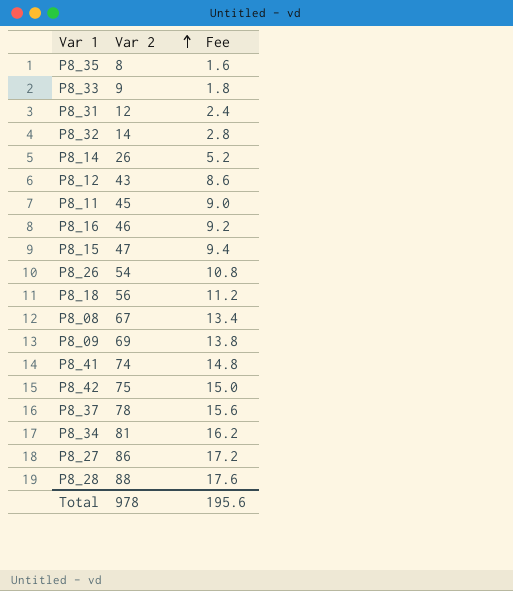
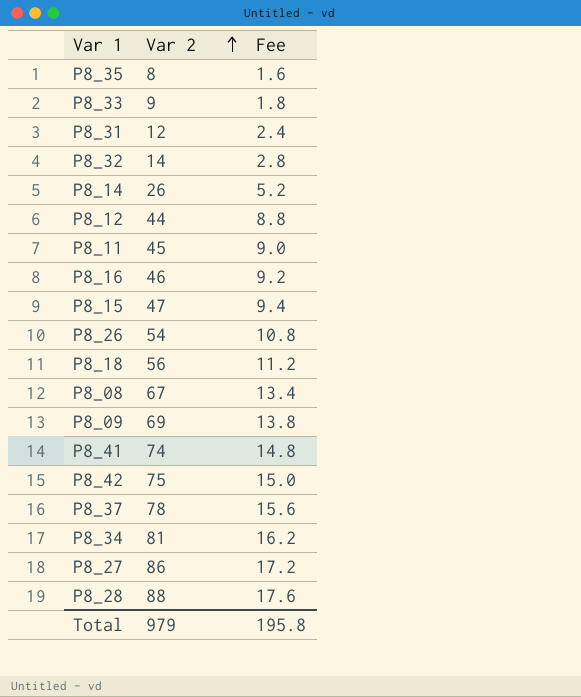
P8_12 | Var 2: 43 -> 44
P8_12 | Fee: 8.6 -> 8.8
Total | Var 2: 978 -> 979
Total | Fee: 195.6 -> 195.8

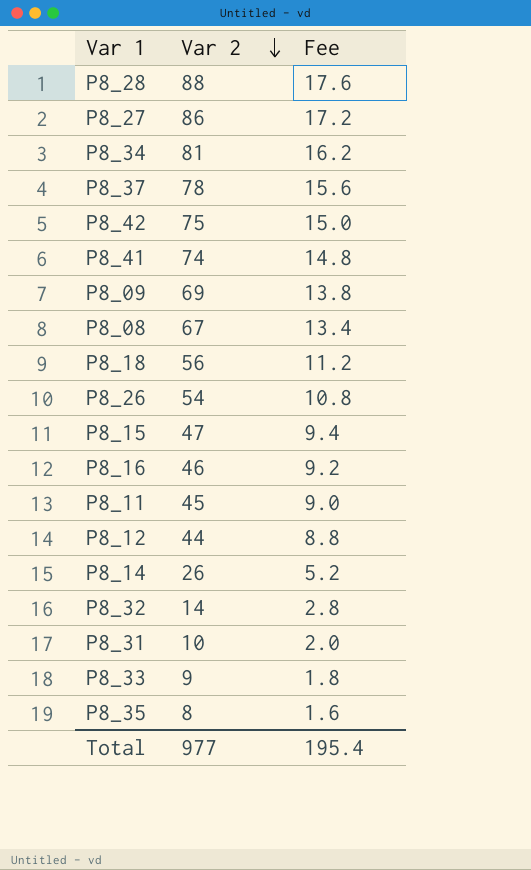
row order: Var 2 ascending -> Var 2 descending
P8_31 | Var 2: 12 -> 10
P8_31 | Fee: 2.4 -> 2.0
Total | Var 2: 979 -> 977
Total | Fee: 195.8 -> 195.4

